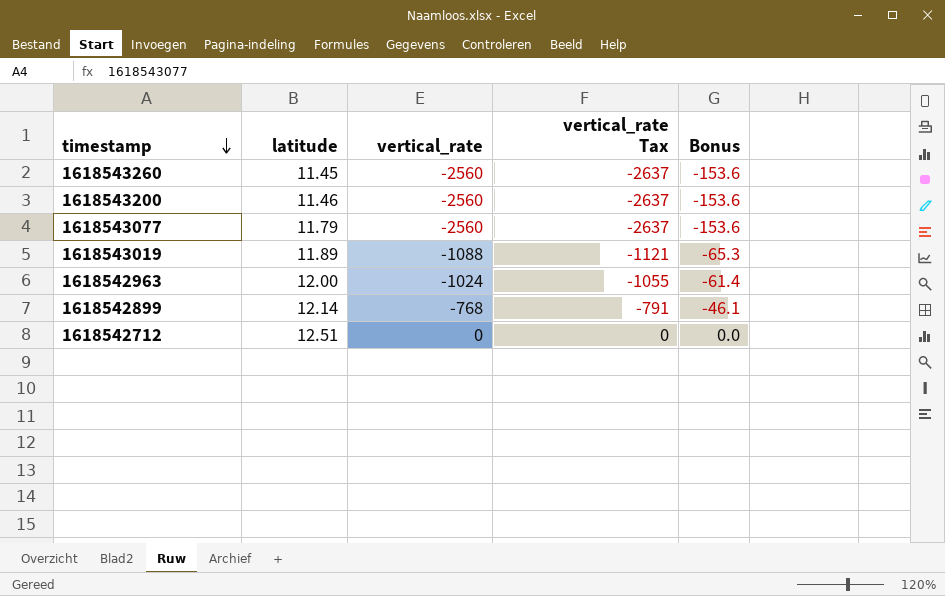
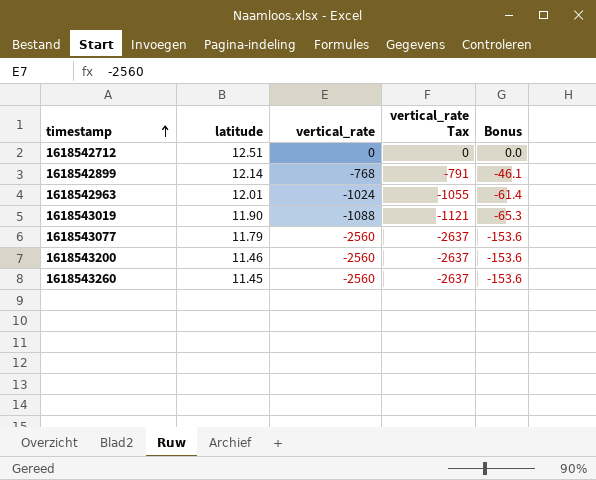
row order: timestamp descending -> timestamp ascending
1618542963 | latitude: 12.00 -> 12.01
1618543019 | latitude: 11.89 -> 11.90

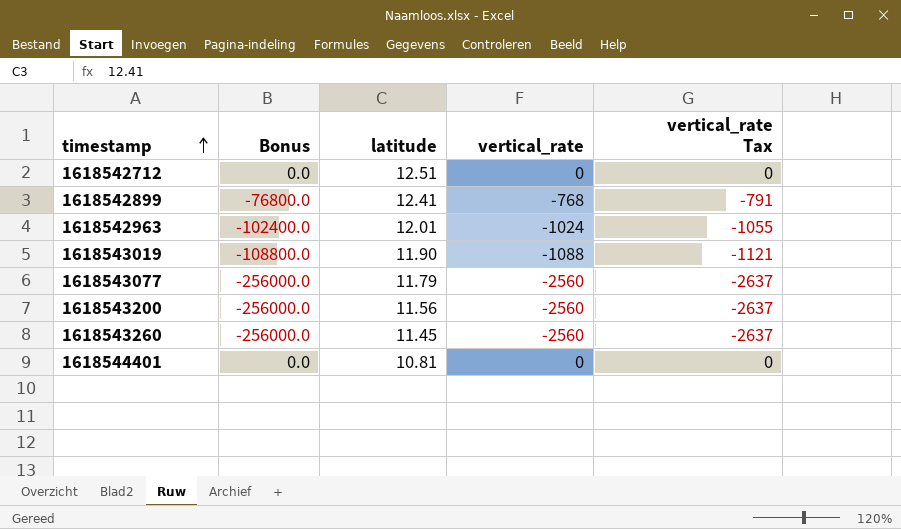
column Bonus | formula: [vertical_rate] * 0.06 -> [vertical_rate] * 100
column Bonus | position: 5 -> 2
1618542899 | latitude: 12.14 -> 12.41
1618543200 | latitude: 11.46 -> 11.56
row 1618544401: none -> 0.0 | 10.81 | 0 | 0

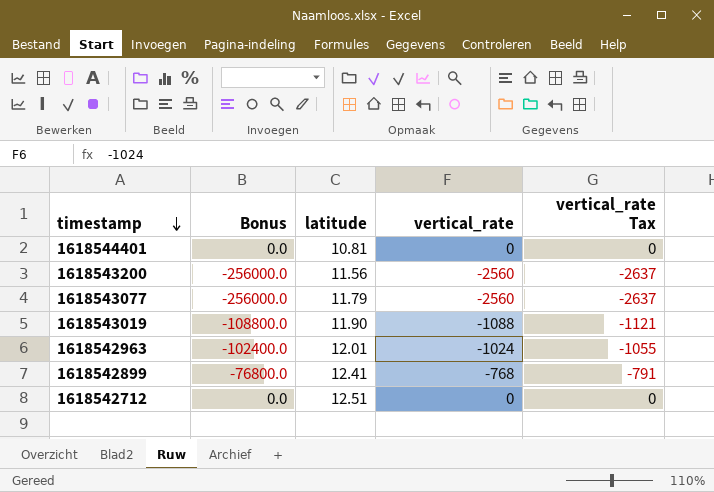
row order: timestamp ascending -> timestamp descending
row 1618543260: -256000.0 | 11.45 | -2560 | -2637 -> none

